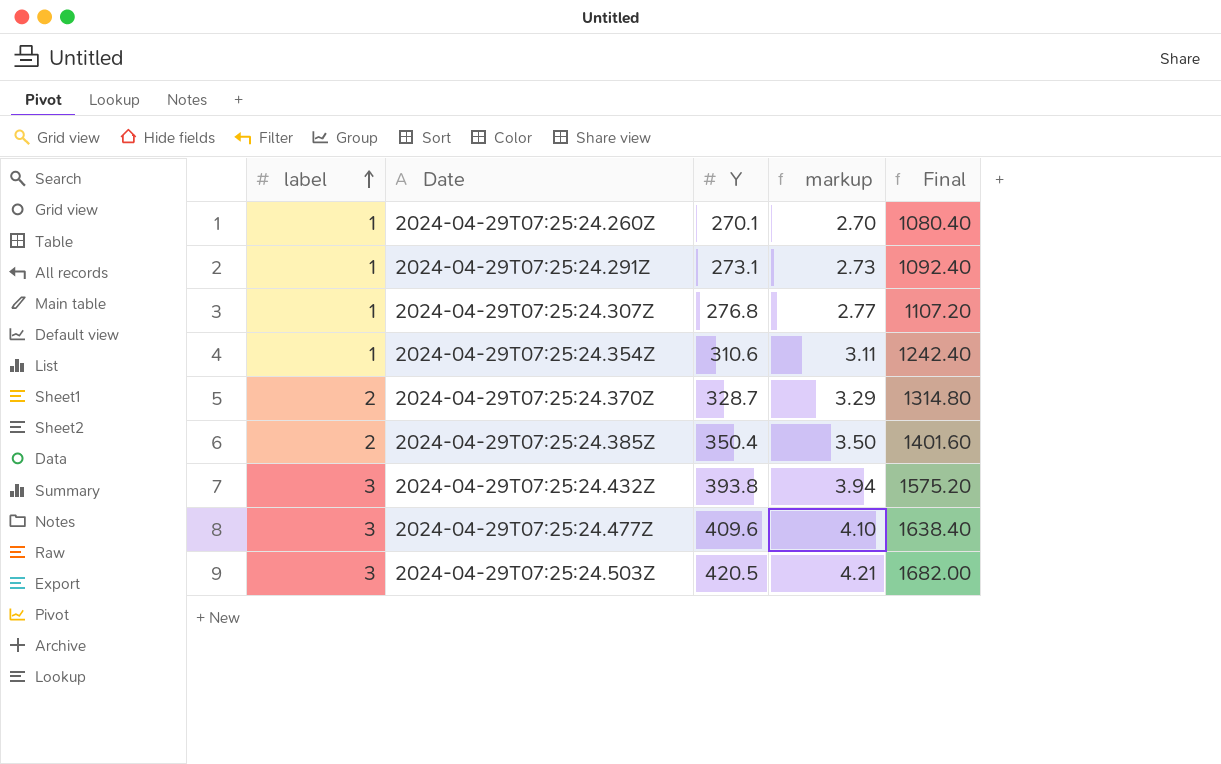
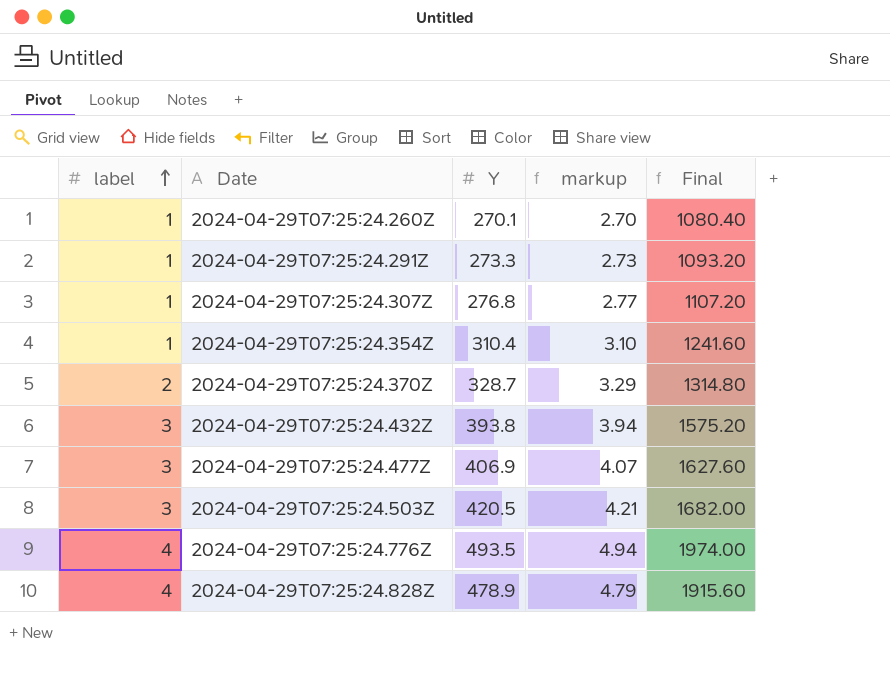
row 2024-04-29T07:25:24.385Z: 2 | 350.4 | 3.50 | 1401.60 -> none
2024-04-29T07:25:24.291Z | Y: 273.1 -> 273.3
2024-04-29T07:25:24.291Z | Final: 1092.40 -> 1093.20
2024-04-29T07:25:24.354Z | Y: 310.6 -> 310.4
2024-04-29T07:25:24.354Z | markup: 3.11 -> 3.10
2024-04-29T07:25:24.354Z | Final: 1242.40 -> 1241.60
2024-04-29T07:25:24.477Z | Y: 409.6 -> 406.9
2024-04-29T07:25:24.477Z | markup: 4.10 -> 4.07
2024-04-29T07:25:24.477Z | Final: 1638.40 -> 1627.60
row 2024-04-29T07:25:24.776Z: none -> 4 | 493.5 | 4.94 | 1974.00
row 2024-04-29T07:25:24.828Z: none -> 4 | 478.9 | 4.79 | 1915.60

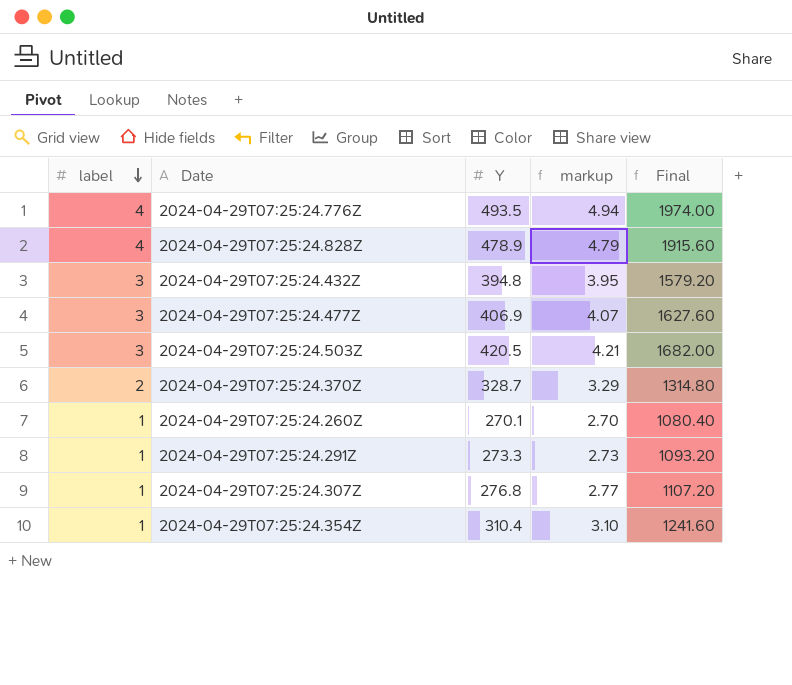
row order: label ascending -> label descending
2024-04-29T07:25:24.432Z | Y: 393.8 -> 394.8
2024-04-29T07:25:24.432Z | markup: 3.94 -> 3.95
2024-04-29T07:25:24.432Z | Final: 1575.20 -> 1579.20

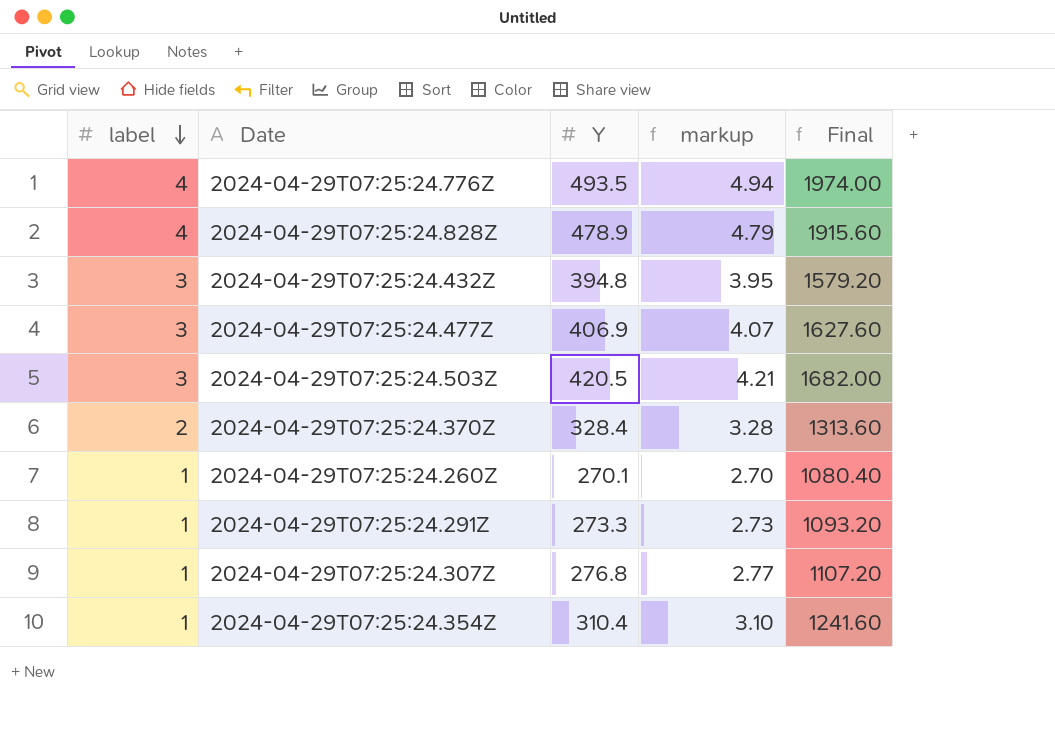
2024-04-29T07:25:24.370Z | Y: 328.7 -> 328.4
2024-04-29T07:25:24.370Z | markup: 3.29 -> 3.28
2024-04-29T07:25:24.370Z | Final: 1314.80 -> 1313.60

